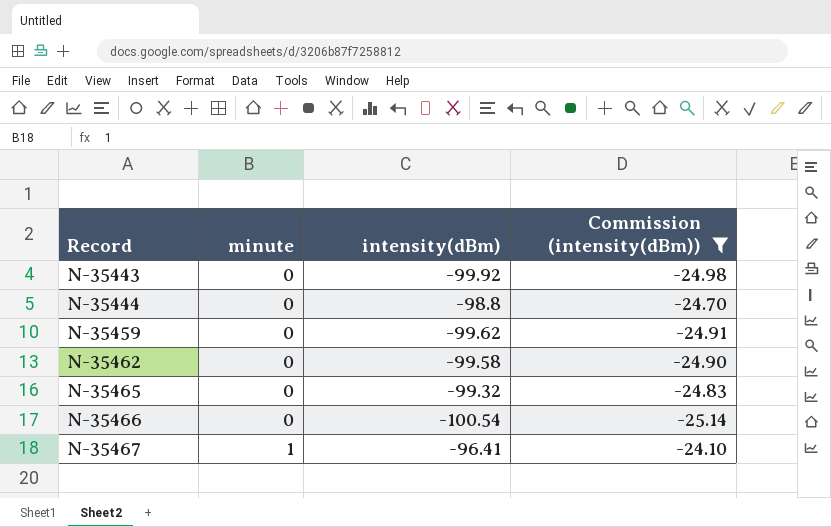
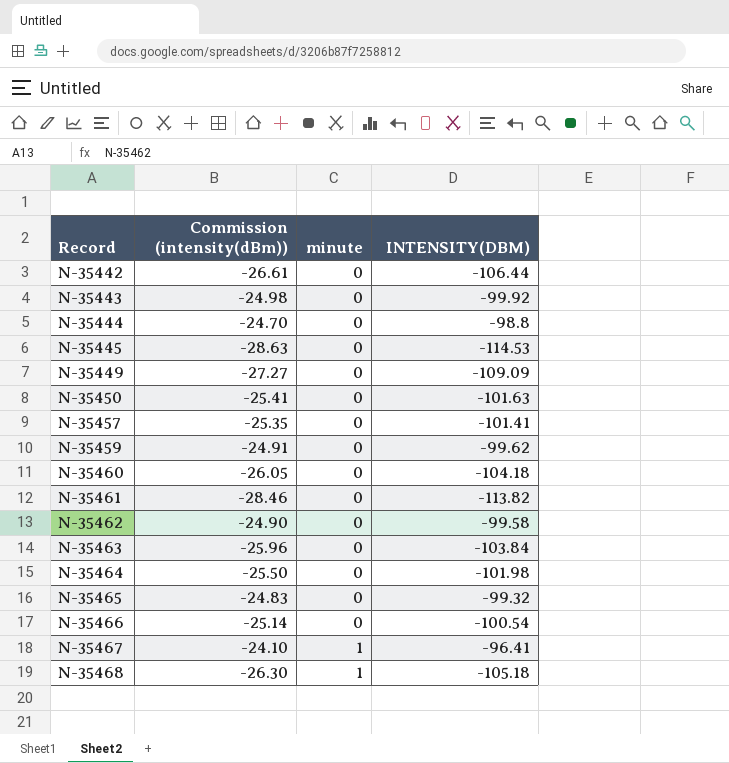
filter: Commission (intensity(dBm)) >= -25.14 -> none
column Commission (intensity(dBm)) | position: 4 -> 2
column name: intensity(dBm) -> INTENSITY(DBM)

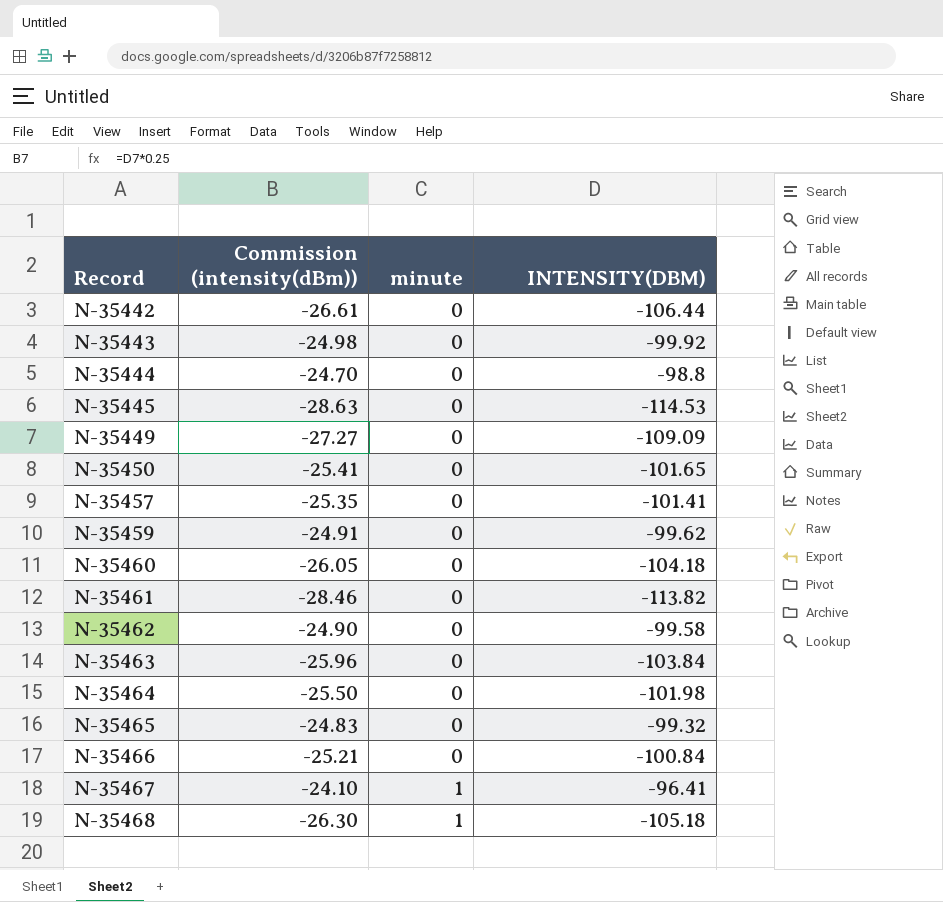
N-35450 | INTENSITY(DBM): -101.63 -> -101.65
N-35466 | Commission (intensity(dBm)): -25.14 -> -25.21
N-35466 | INTENSITY(DBM): -100.54 -> -100.84

